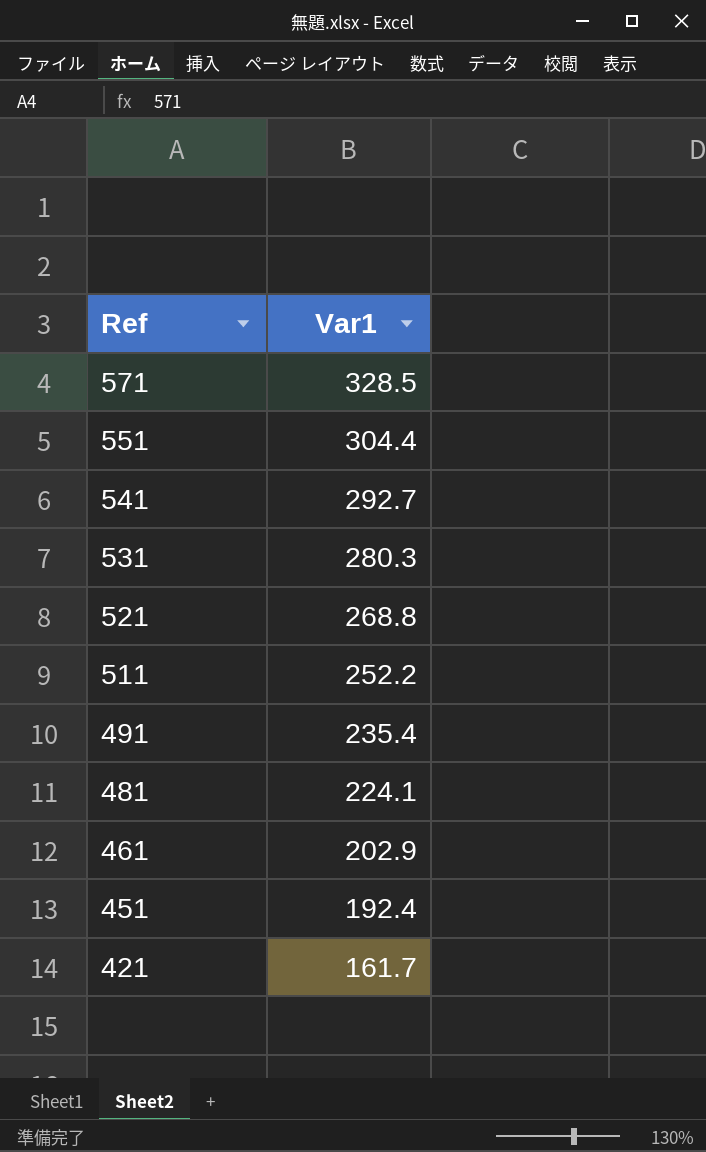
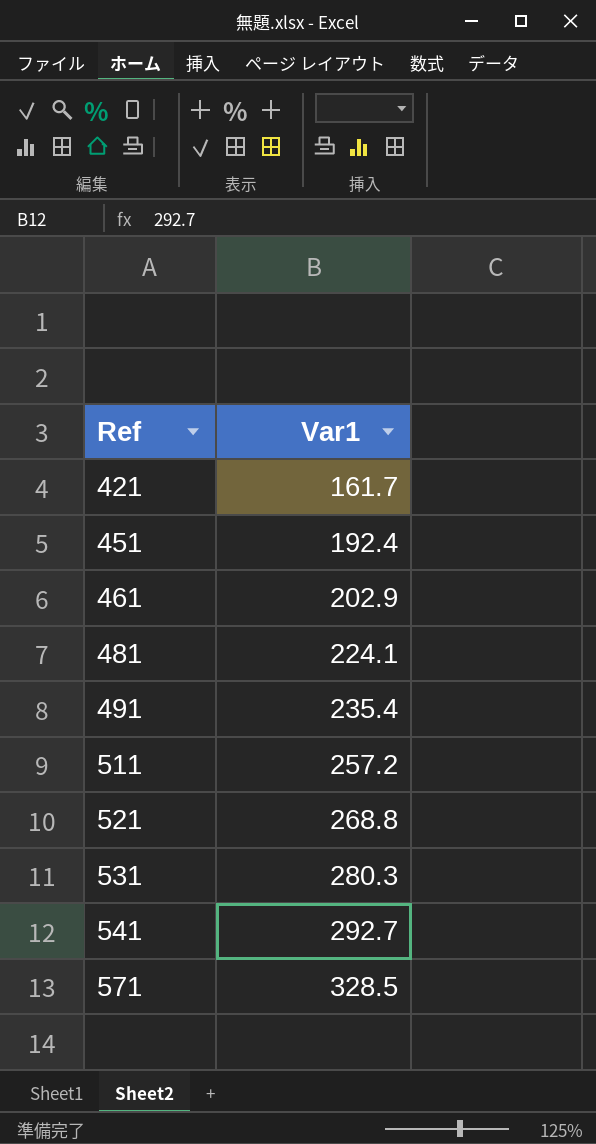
row order: Ref descending -> Ref ascending
row 551: 304.4 -> none
511 | Var1: 252.2 -> 257.2

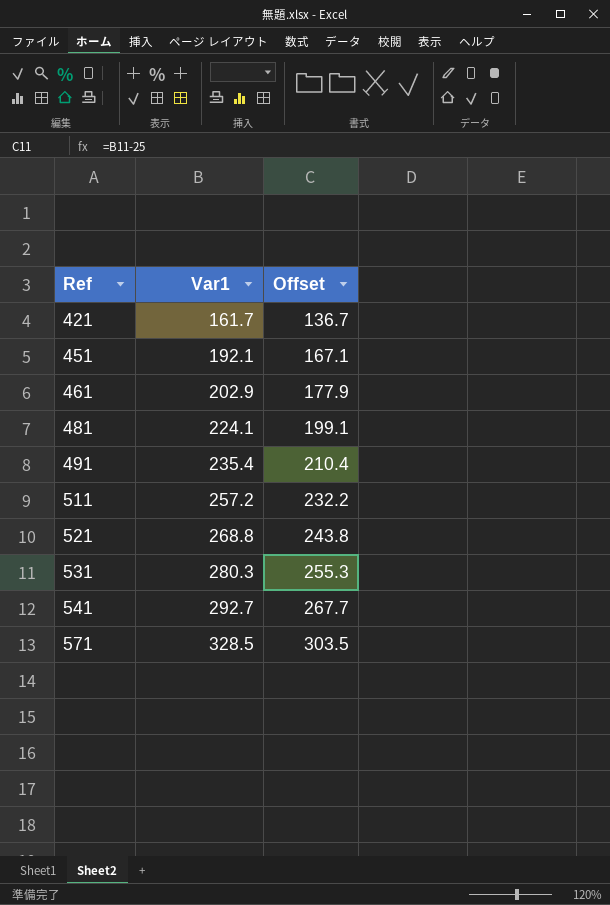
column Offset | formula: none -> [Var1] - 25
451 | Var1: 192.4 -> 192.1

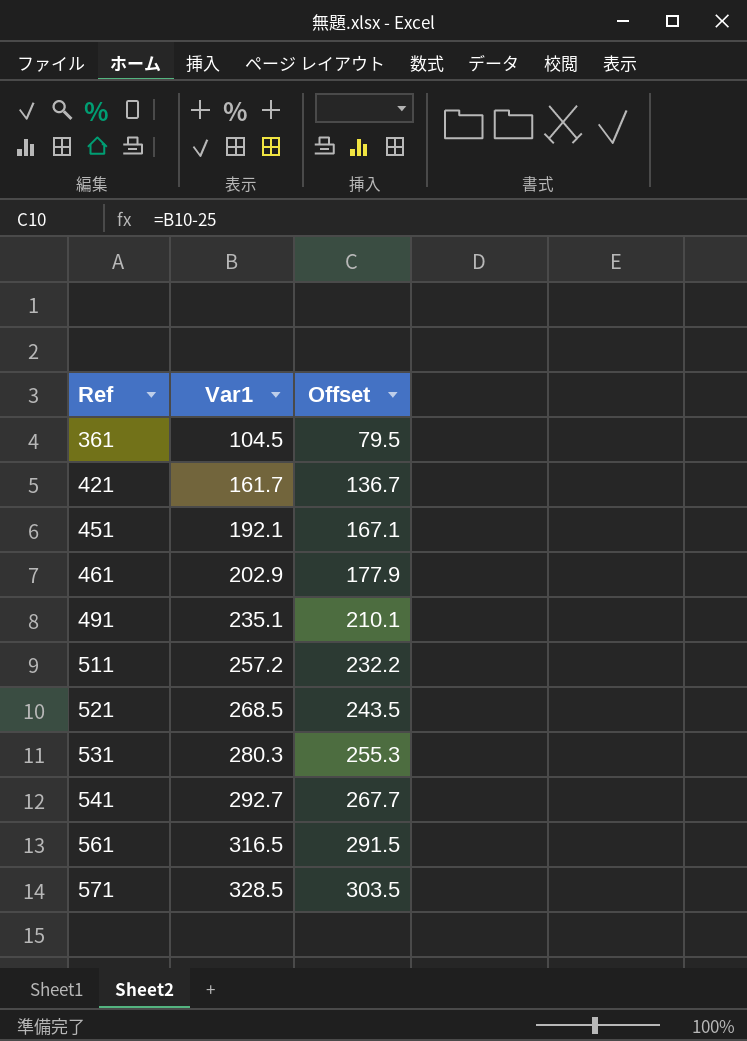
row 481: 224.1 | 199.1 -> none
row 361: none -> 104.5 | 79.5
491 | Var1: 235.4 -> 235.1
491 | Offset: 210.4 -> 210.1
521 | Var1: 268.8 -> 268.5
521 | Offset: 243.8 -> 243.5
row 561: none -> 316.5 | 291.5

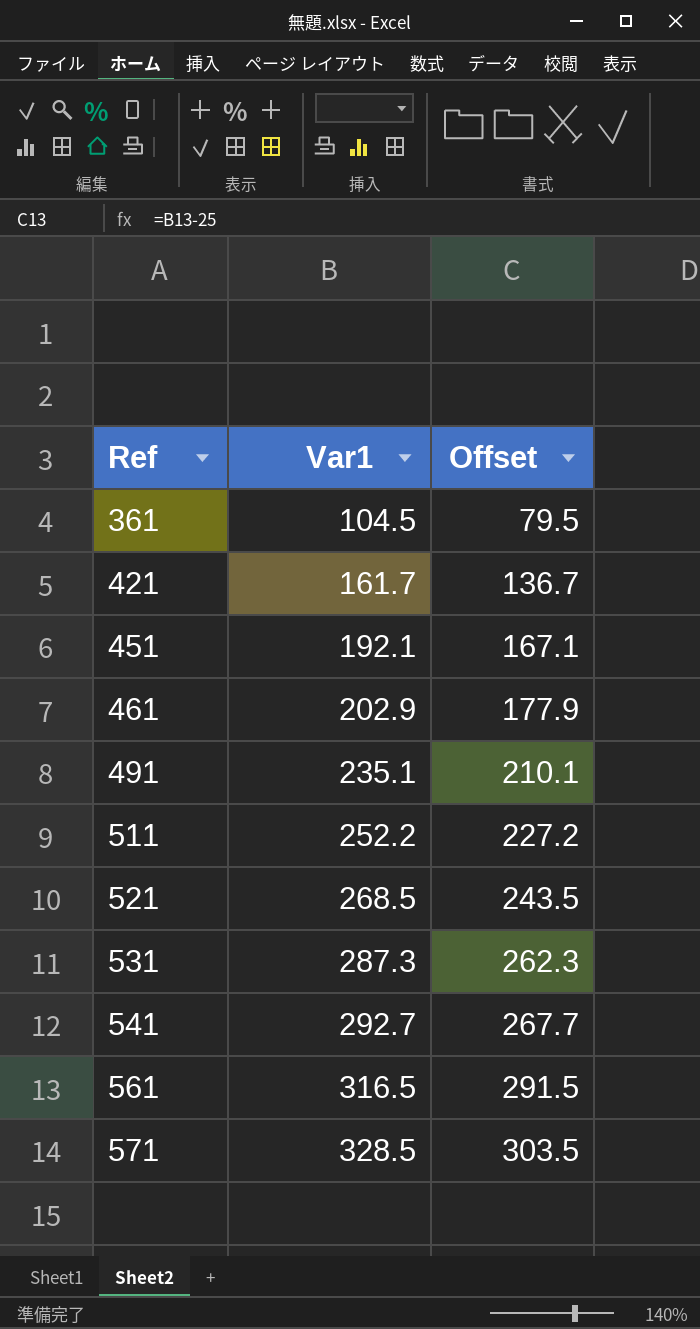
511 | Var1: 257.2 -> 252.2
511 | Offset: 232.2 -> 227.2
531 | Var1: 280.3 -> 287.3
531 | Offset: 255.3 -> 262.3

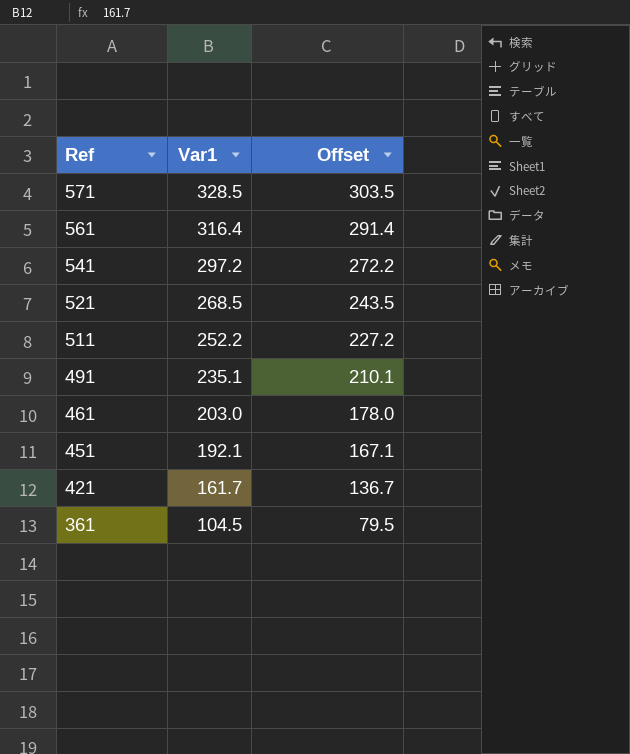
row order: Ref ascending -> Ref descending
row 531: 287.3 | 262.3 -> none
561 | Var1: 316.5 -> 316.4
561 | Offset: 291.5 -> 291.4
541 | Var1: 292.7 -> 297.2
541 | Offset: 267.7 -> 272.2
461 | Var1: 202.9 -> 203.0
461 | Offset: 177.9 -> 178.0

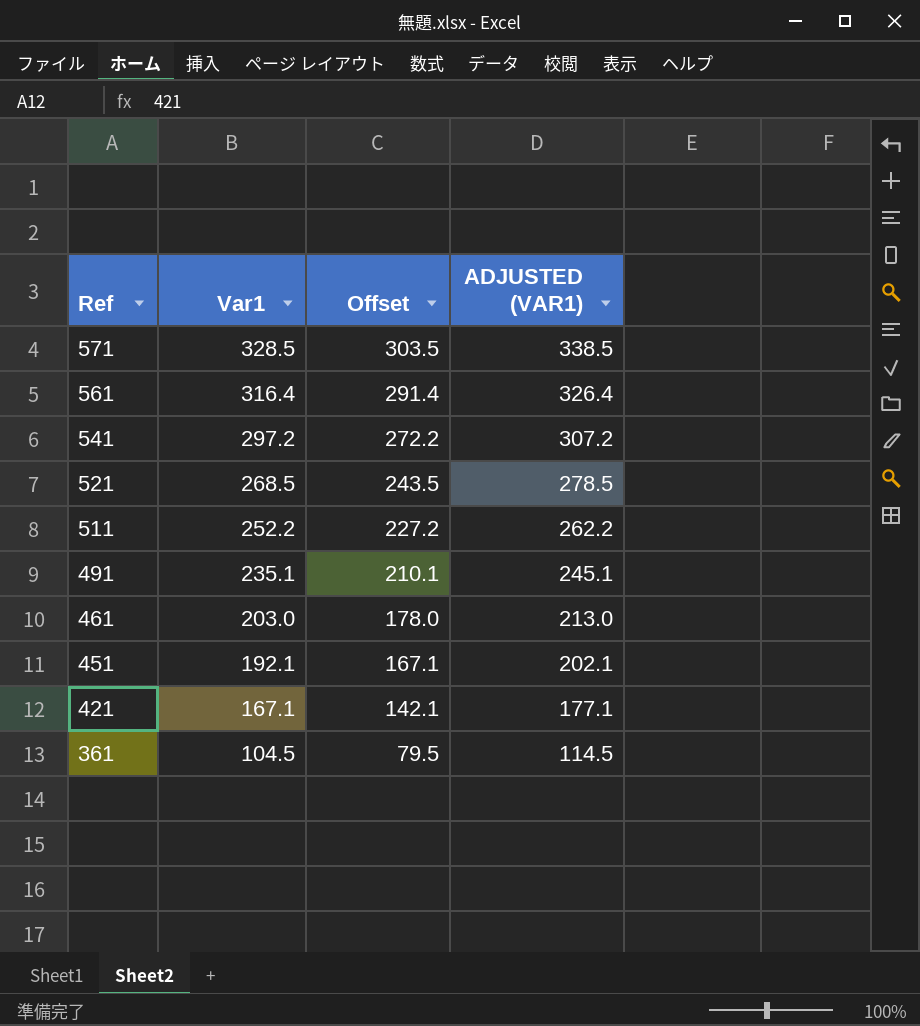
column ADJUSTED (VAR1) | formula: none -> [Var1] + 10
421 | Var1: 161.7 -> 167.1
421 | Offset: 136.7 -> 142.1

